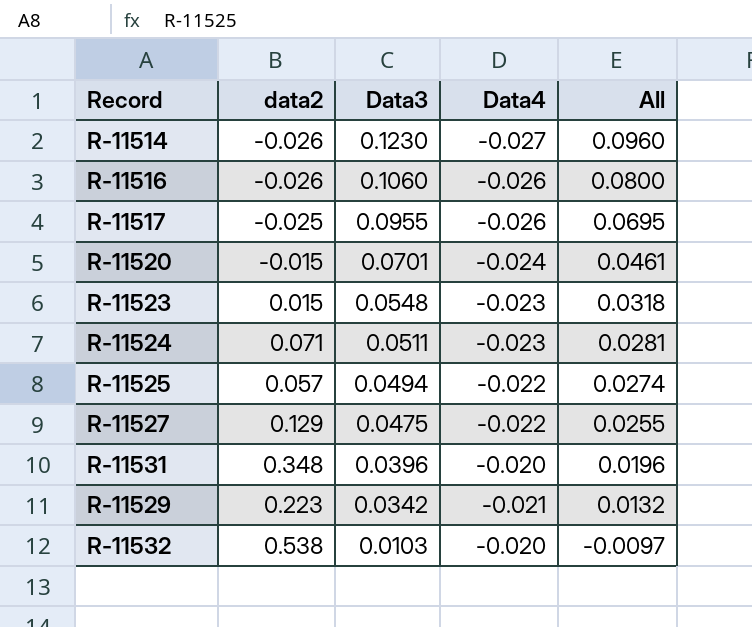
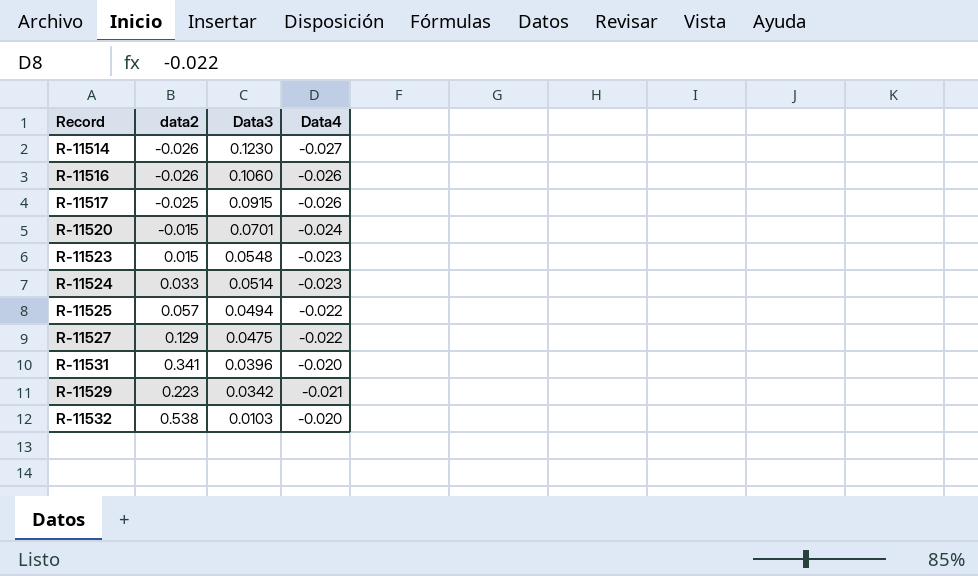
column All | formula: [Data3] + [Data4] -> none
R-11517 | Data3: 0.0955 -> 0.0915
R-11524 | data2: 0.071 -> 0.033
R-11524 | Data3: 0.0511 -> 0.0514
R-11531 | data2: 0.348 -> 0.341

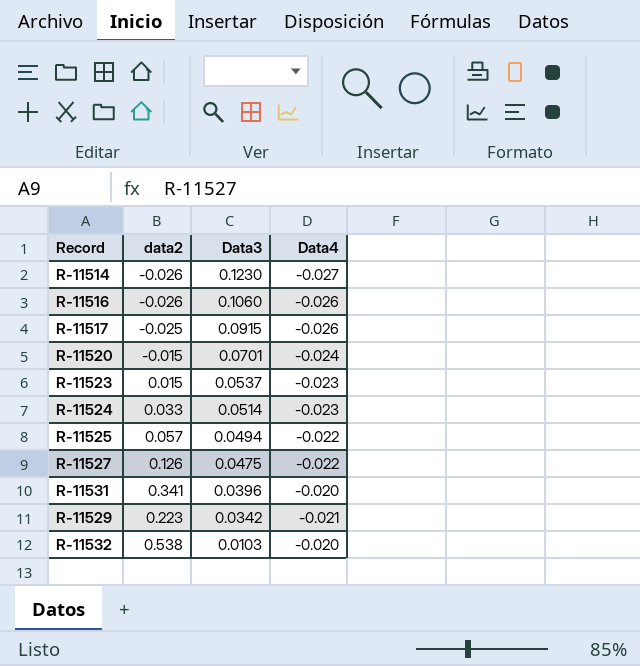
R-11523 | Data3: 0.0548 -> 0.0537
R-11527 | data2: 0.129 -> 0.126

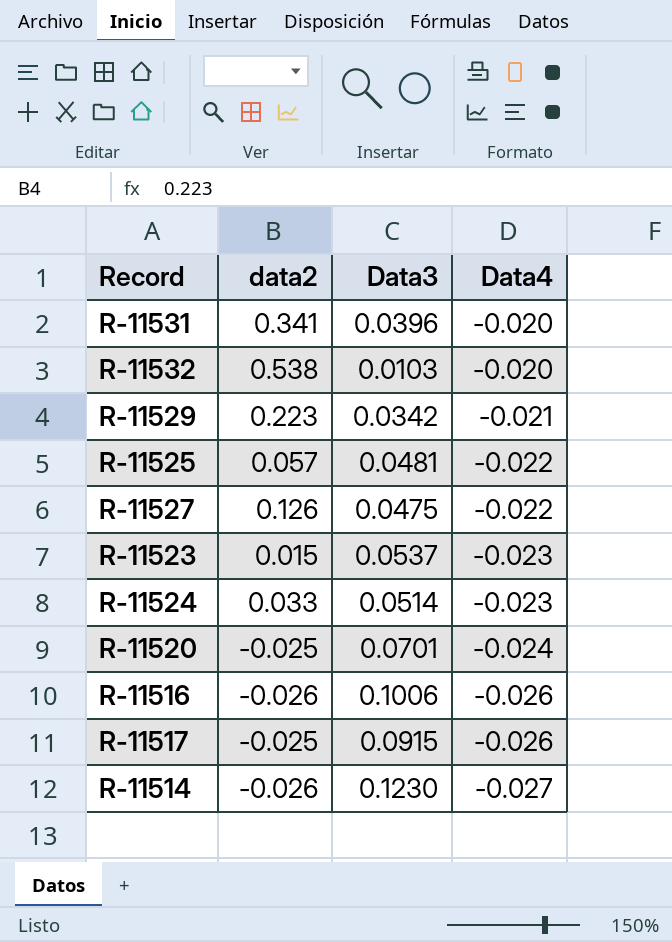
row order: Data3 descending -> Data4 descending
R-11525 | Data3: 0.0494 -> 0.0481
R-11520 | data2: -0.015 -> -0.025
R-11516 | Data3: 0.1060 -> 0.1006

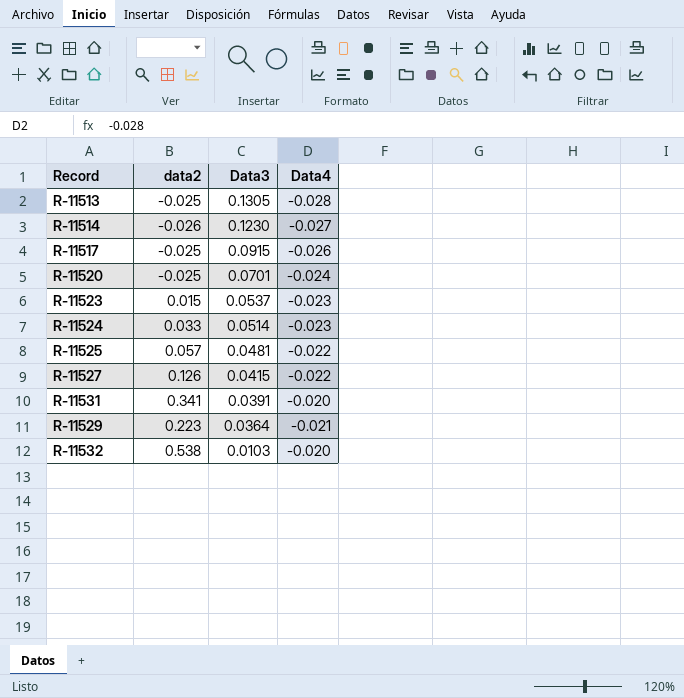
row order: Data4 descending -> Data3 descending
row R-11516: -0.026 | 0.1006 | -0.026 -> none
row R-11513: none -> -0.025 | 0.1305 | -0.028
R-11527 | Data3: 0.0475 -> 0.0415
R-11531 | Data3: 0.0396 -> 0.0391
R-11529 | Data3: 0.0342 -> 0.0364

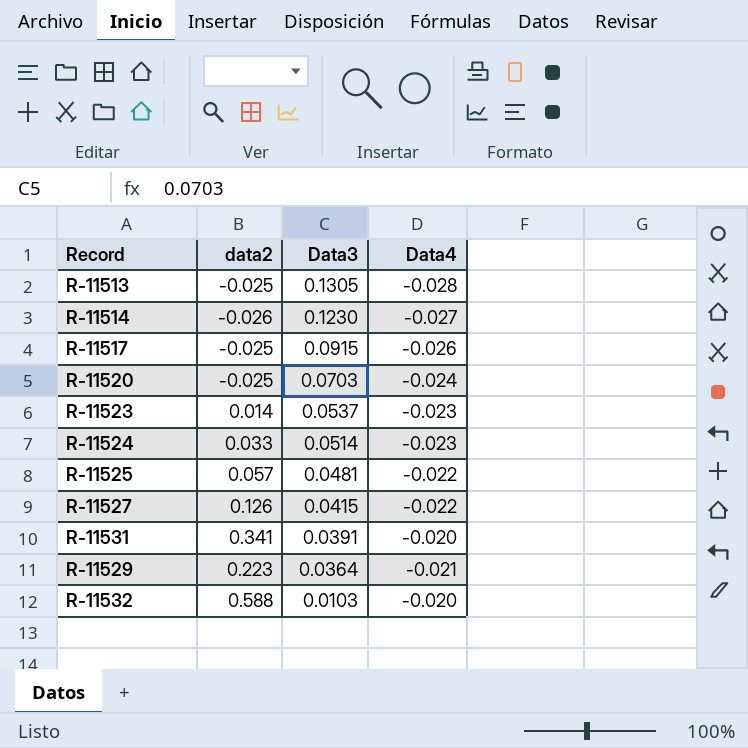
R-11520 | Data3: 0.0701 -> 0.0703
R-11523 | data2: 0.015 -> 0.014
R-11532 | data2: 0.538 -> 0.588

